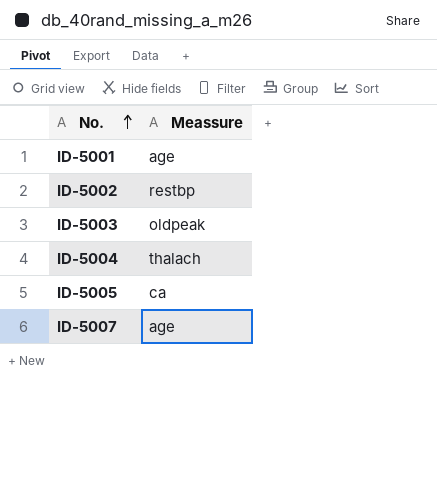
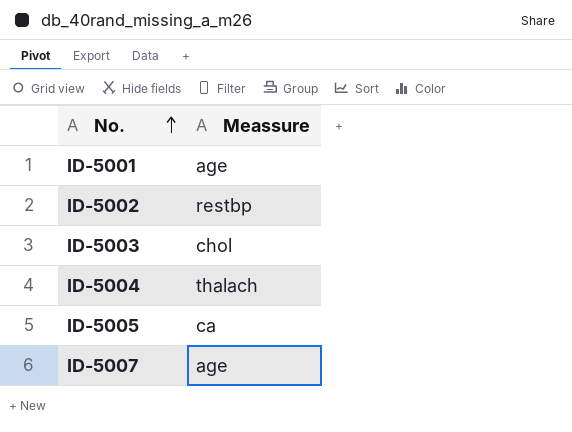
ID-5003 | Meassure: oldpeak -> chol

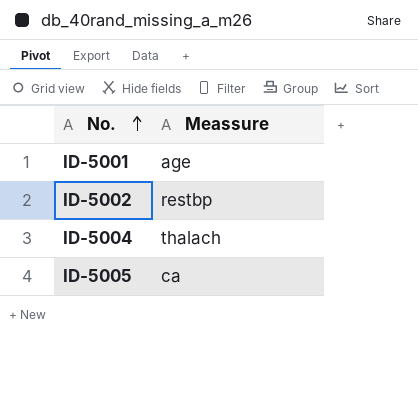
row ID-5003: chol -> none
row ID-5007: age -> none

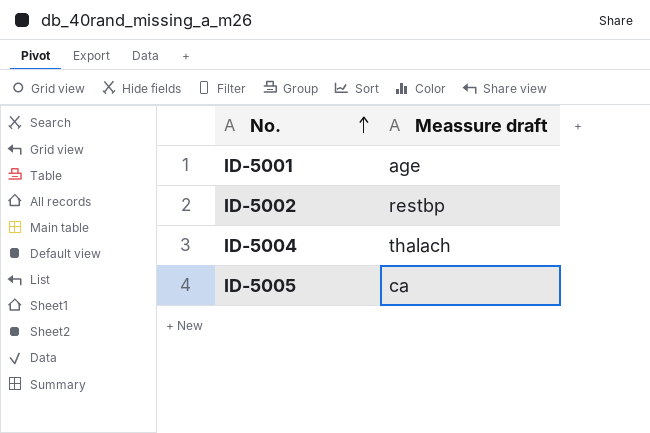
column name: Meassure -> Meassure draft

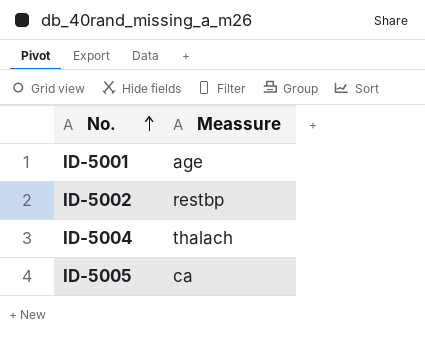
column name: Meassure draft -> Meassure

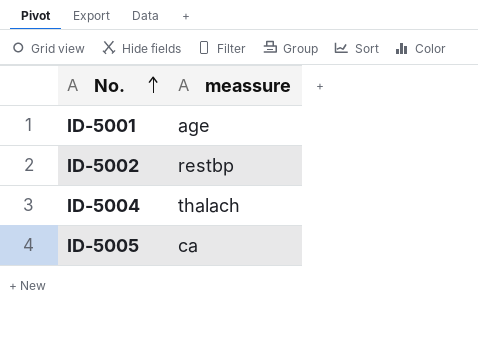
column name: Meassure -> meassure

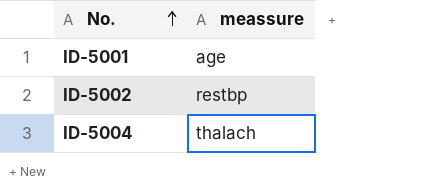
row ID-5005: ca -> none

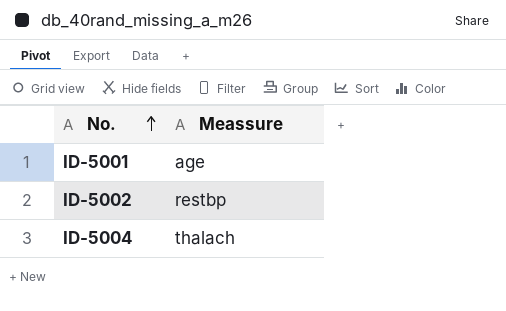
column name: meassure -> Meassure

